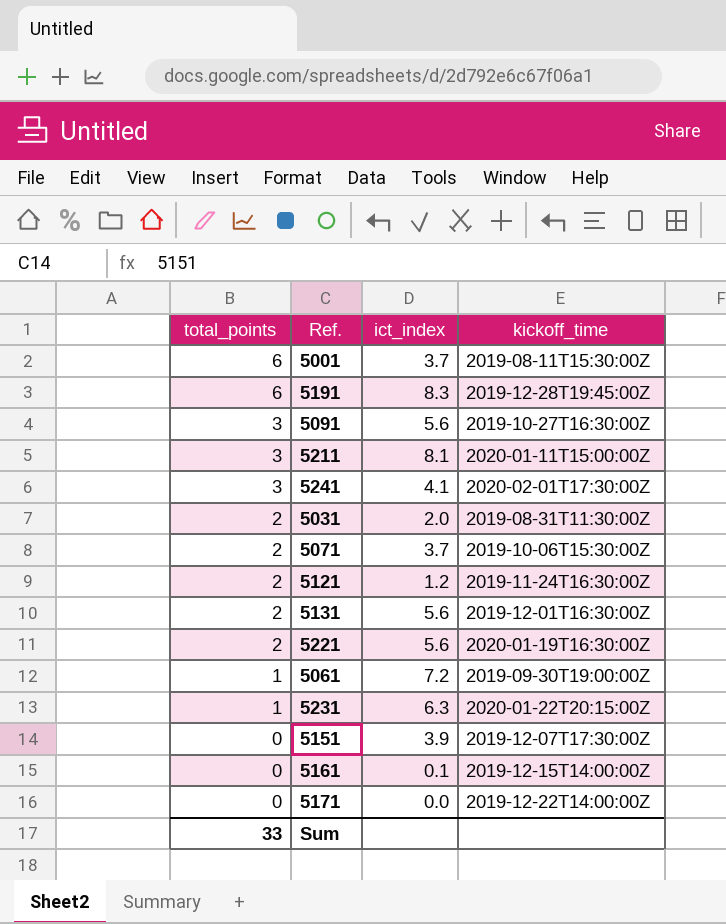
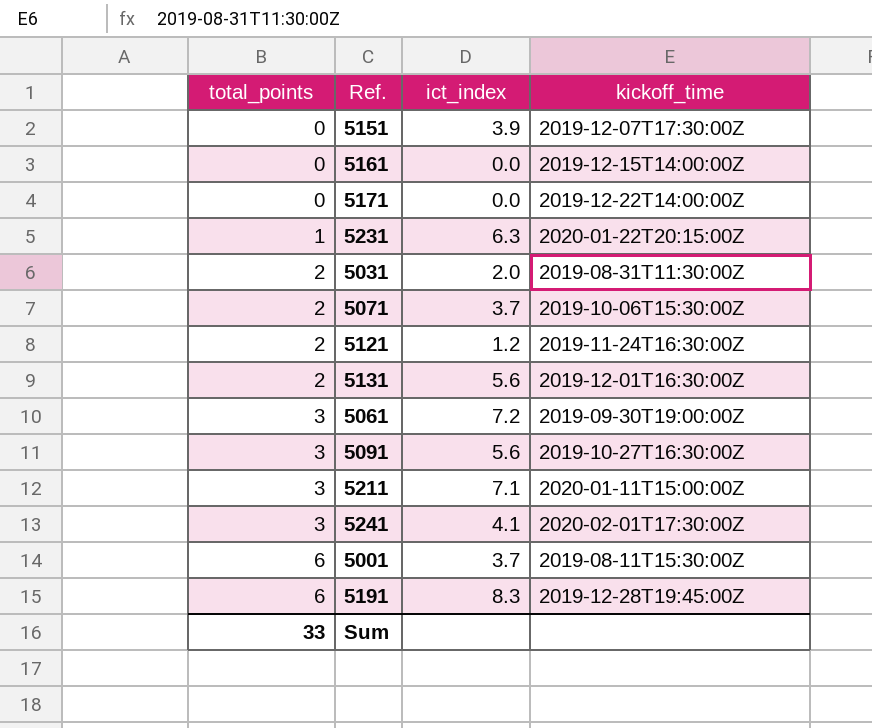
row order: total_points descending -> total_points ascending
row 5221: 2 | 5.6 | 2020-01-19T16:30:00Z -> none
5161 | ict_index: 0.1 -> 0.0
5061 | total_points: 1 -> 3
5211 | ict_index: 8.1 -> 7.1

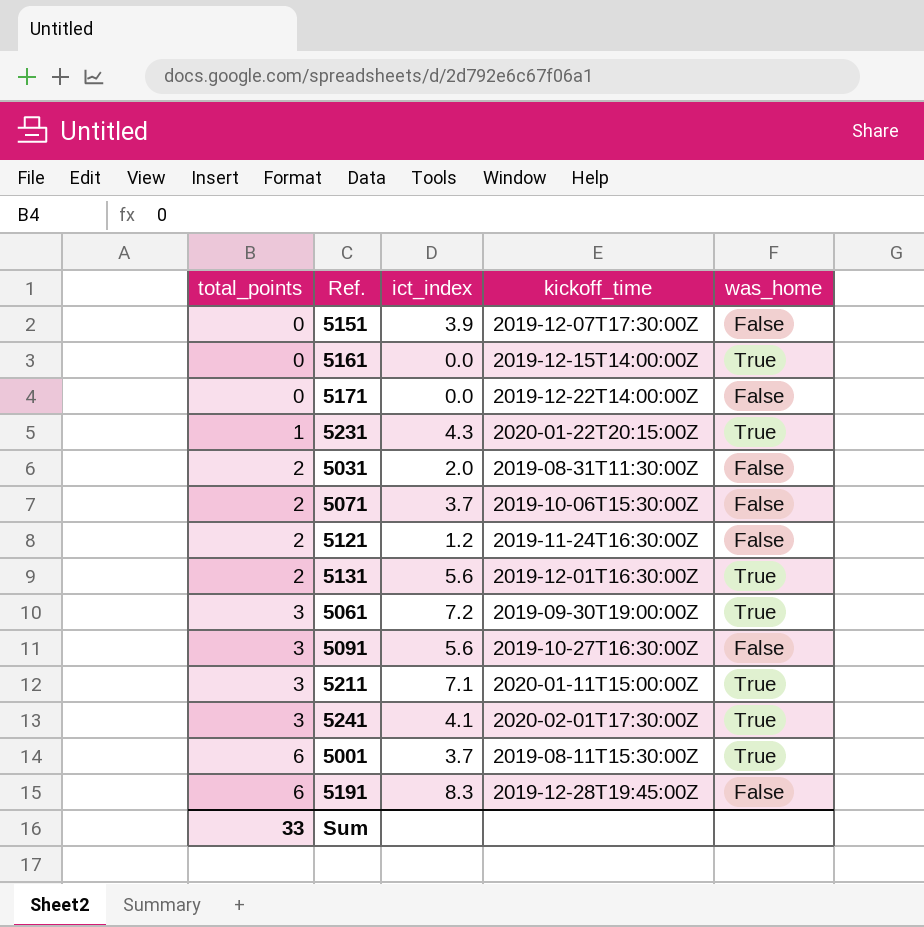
column was_home | position: none -> 5
5231 | ict_index: 6.3 -> 4.3

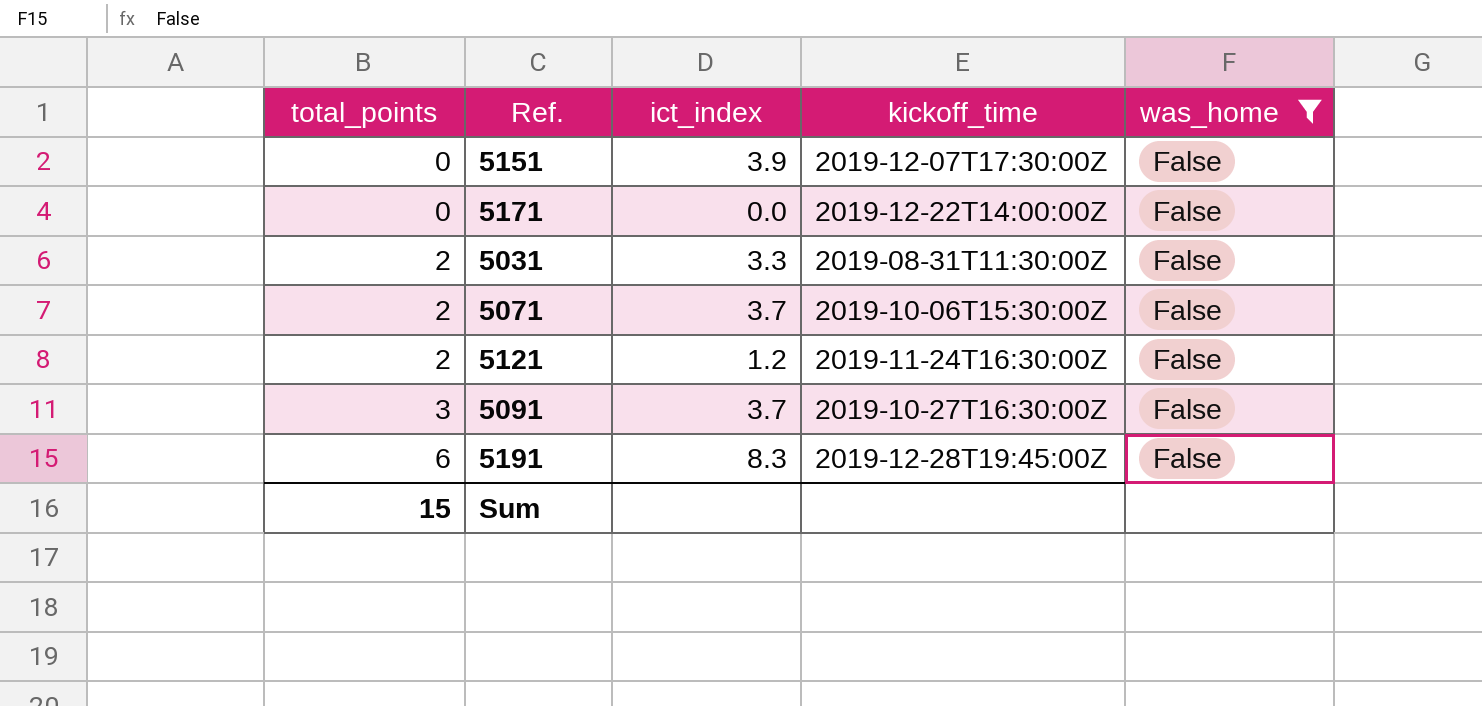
filter: none -> was_home = False
5031 | ict_index: 2.0 -> 3.3
5091 | ict_index: 5.6 -> 3.7
Sum | total_points: 33 -> 15

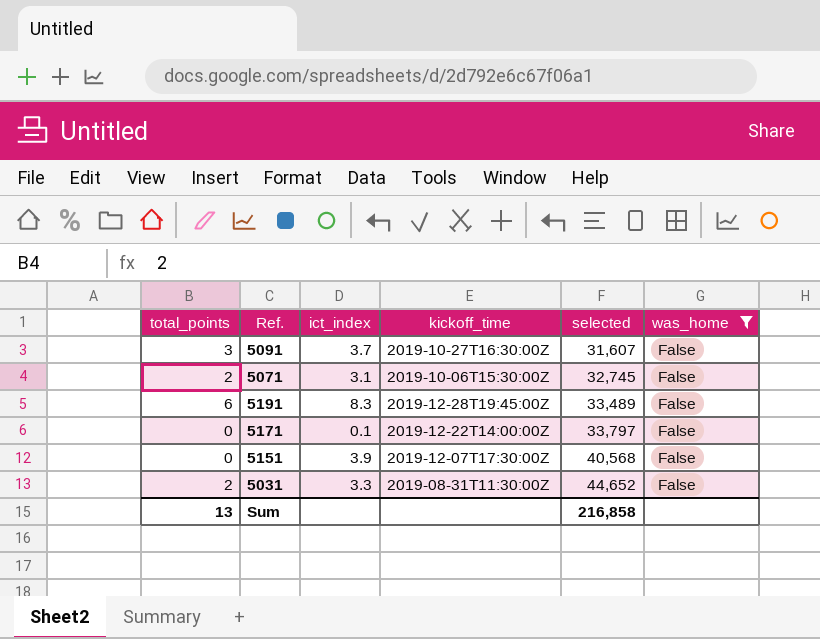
row order: total_points ascending -> selected ascending
column selected | position: none -> 5
row 5121: 2 | 1.2 | 2019-11-24T16:30:00Z | False -> none
5071 | ict_index: 3.7 -> 3.1
5171 | ict_index: 0.0 -> 0.1
Sum | total_points: 15 -> 13

